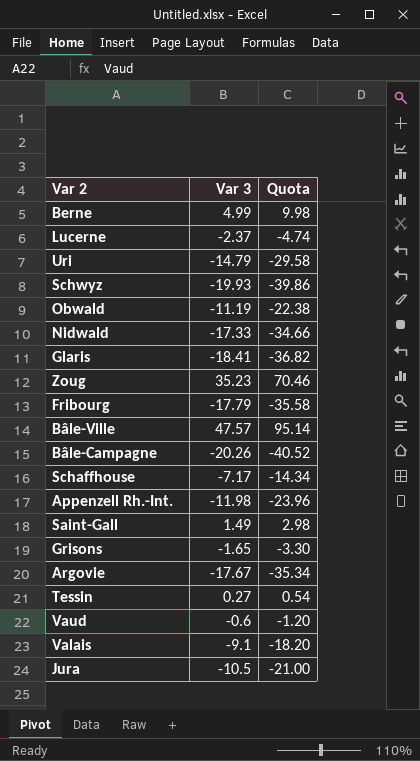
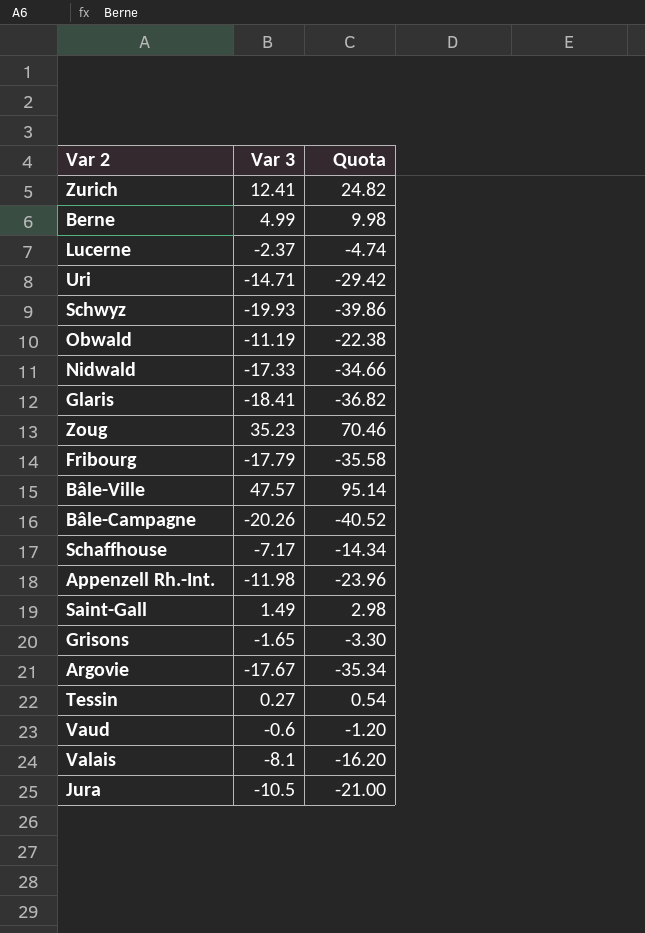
row Zurich: none -> 12.41 | 24.82
Uri | Var 3: -14.79 -> -14.71
Uri | Quota: -29.58 -> -29.42
Valais | Var 3: -9.1 -> -8.1
Valais | Quota: -18.20 -> -16.20

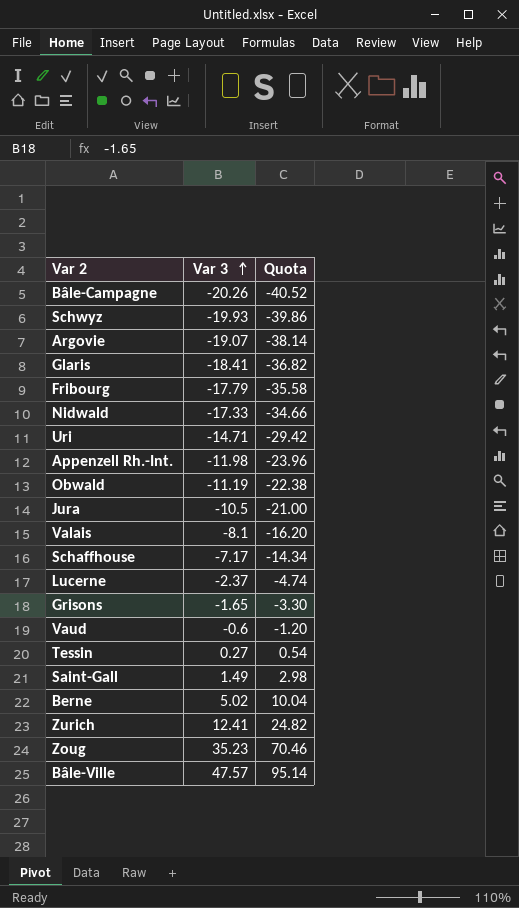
row order: none -> Var 3 ascending
Argovie | Var 3: -17.67 -> -19.07
Argovie | Quota: -35.34 -> -38.14
Berne | Var 3: 4.99 -> 5.02
Berne | Quota: 9.98 -> 10.04

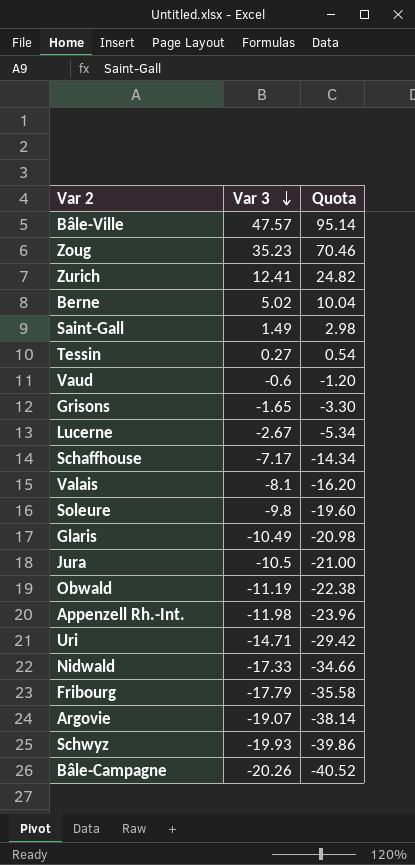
row order: Var 3 ascending -> Var 3 descending
Lucerne | Var 3: -2.37 -> -2.67
Lucerne | Quota: -4.74 -> -5.34
row Soleure: none -> -9.8 | -19.60
Glaris | Var 3: -18.41 -> -10.49
Glaris | Quota: -36.82 -> -20.98

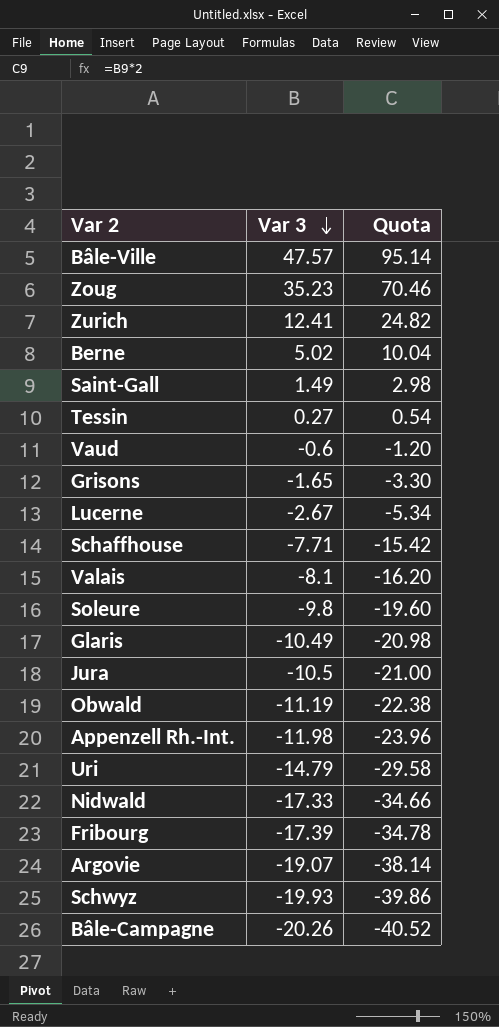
Schaffhouse | Var 3: -7.17 -> -7.71
Schaffhouse | Quota: -14.34 -> -15.42
Uri | Var 3: -14.71 -> -14.79
Uri | Quota: -29.42 -> -29.58
Fribourg | Var 3: -17.79 -> -17.39
Fribourg | Quota: -35.58 -> -34.78

